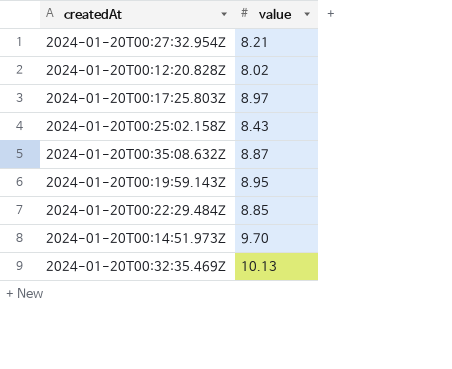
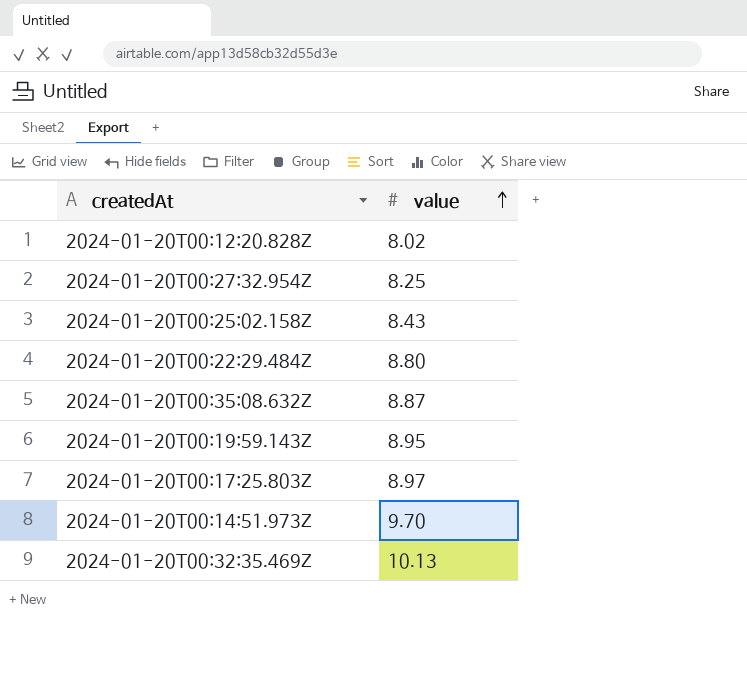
row order: none -> value ascending
2024-01-20T00:27:32.954Z | value: 8.21 -> 8.25
2024-01-20T00:22:29.484Z | value: 8.85 -> 8.80

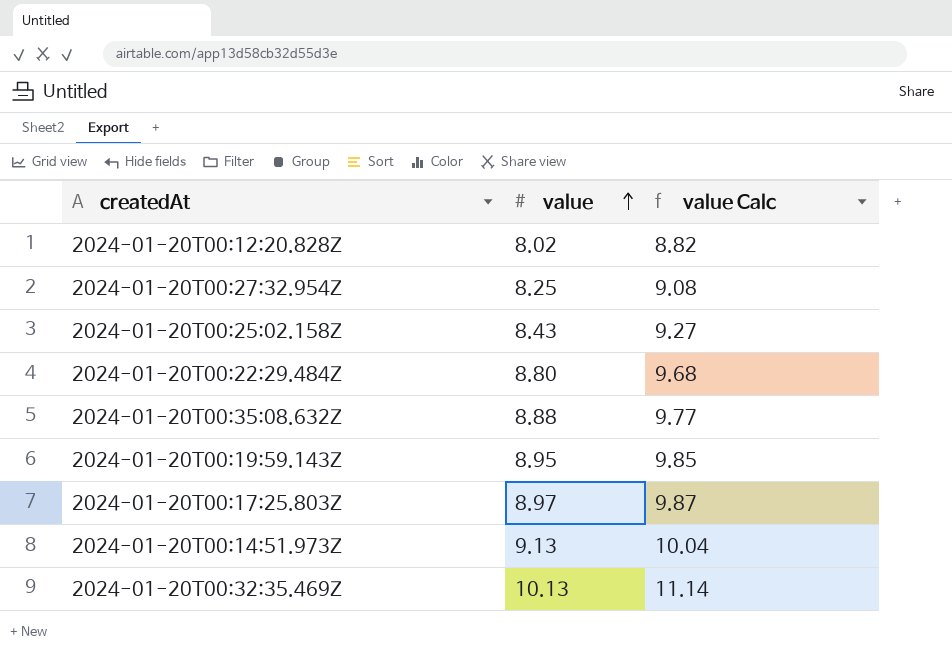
column value Calc | formula: none -> [value] * 1.1
2024-01-20T00:35:08.632Z | value: 8.87 -> 8.88
2024-01-20T00:14:51.973Z | value: 9.70 -> 9.13

